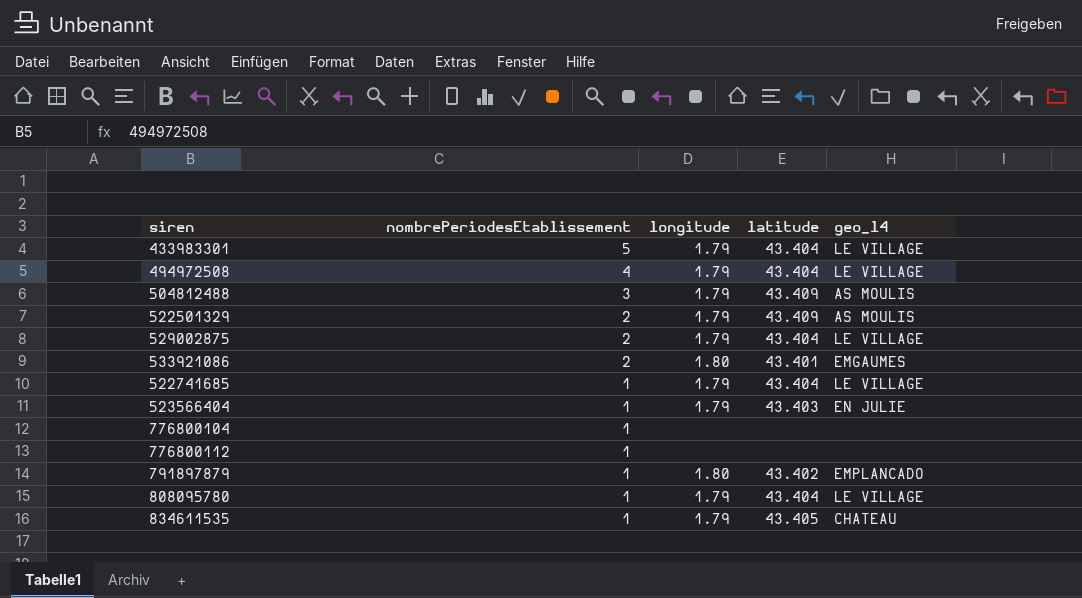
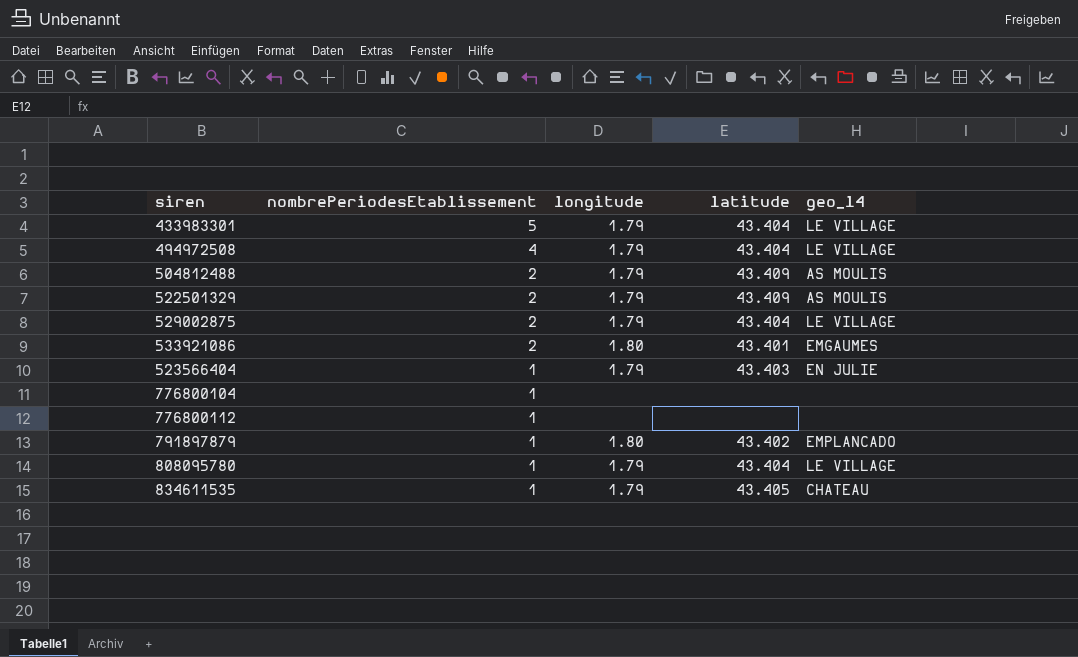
row 522741685: 1 | 1.79 | 43.404 | LE VILLAGE -> none
504812488 | nombrePeriodesEtablissement: 3 -> 2

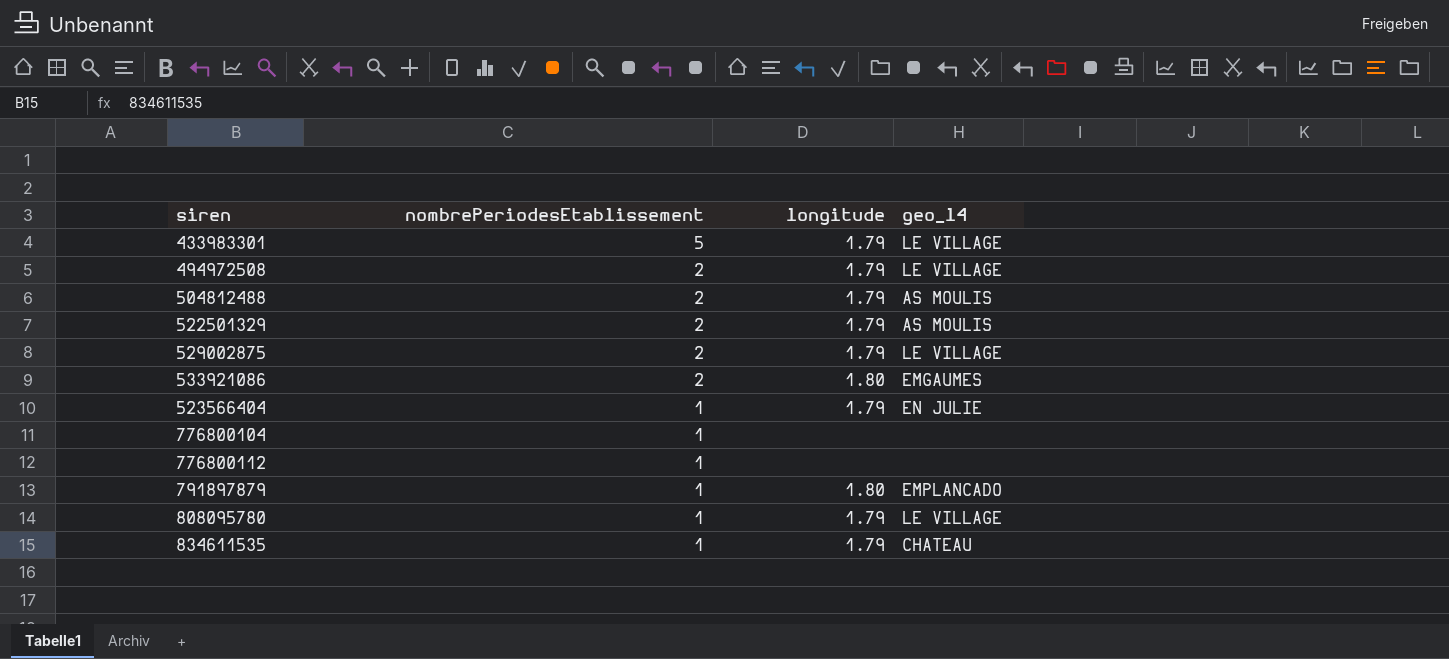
column latitude | position: 4 -> none
494972508 | nombrePeriodesEtablissement: 4 -> 2

